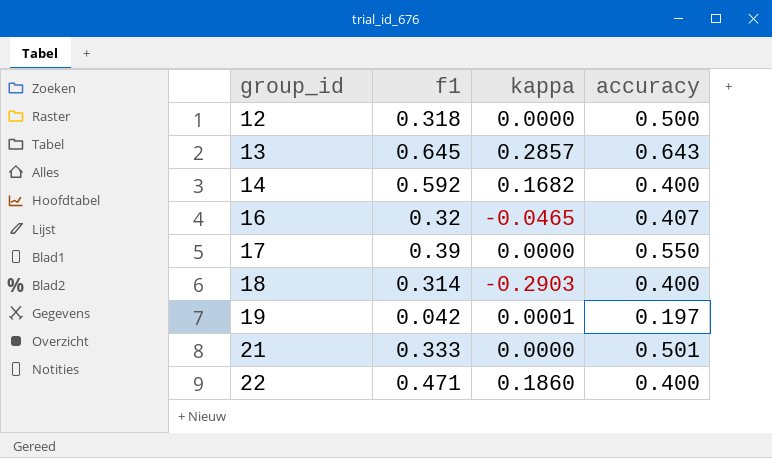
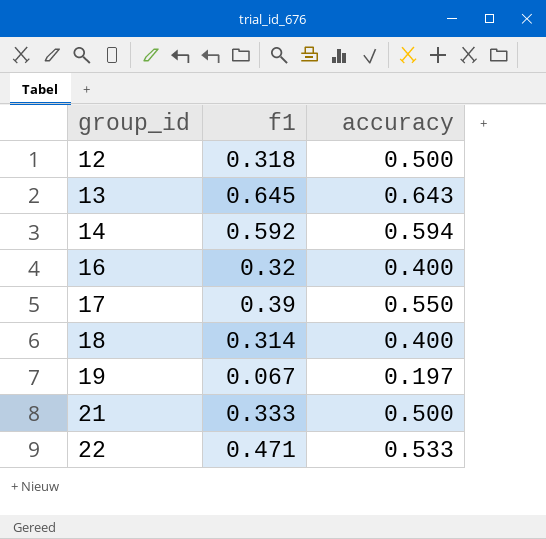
column kappa | position: 3 -> none
14 | accuracy: 0.400 -> 0.594
16 | accuracy: 0.407 -> 0.400
19 | f1: 0.042 -> 0.067
21 | accuracy: 0.501 -> 0.500
22 | accuracy: 0.400 -> 0.533

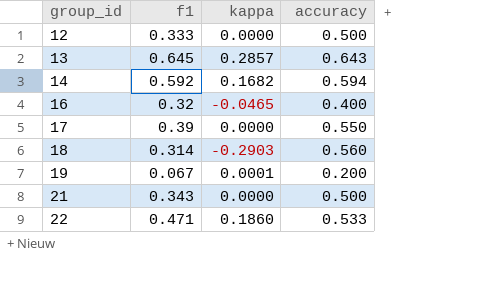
column kappa | position: none -> 3
12 | f1: 0.318 -> 0.333
18 | accuracy: 0.400 -> 0.560
19 | accuracy: 0.197 -> 0.200
21 | f1: 0.333 -> 0.343

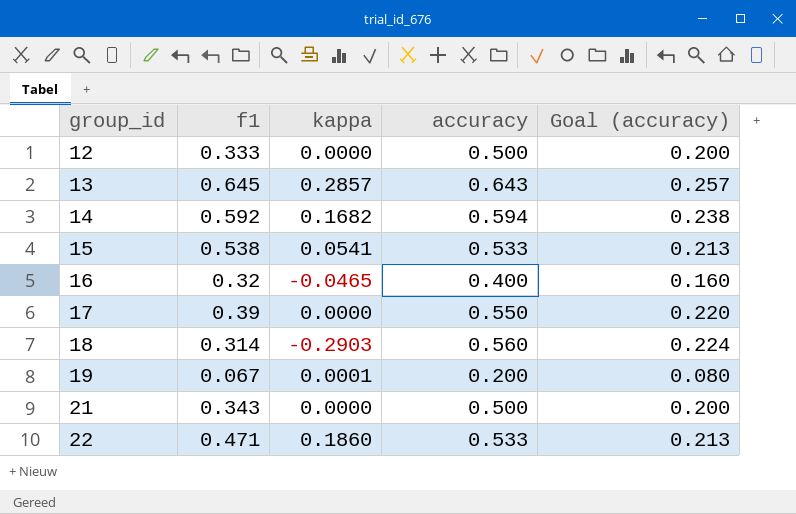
column Goal (accuracy) | formula: none -> [accuracy] * 0.4
row 15: none -> 0.538 | 0.0541 | 0.533 | 0.213

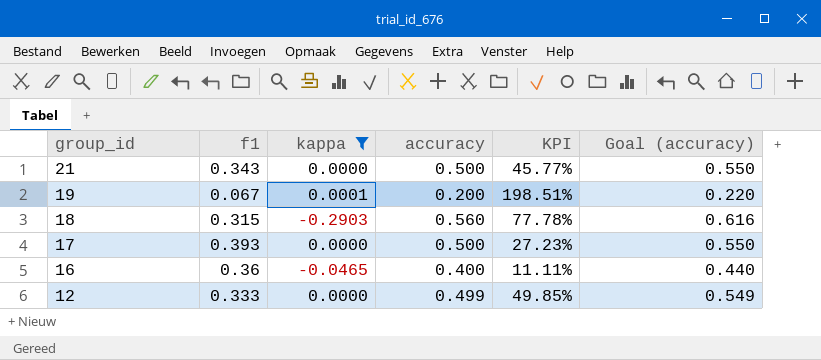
filter: none -> kappa <= 0.0001
row order: group_id ascending -> group_id descending
column KPI | formula: none -> ([accuracy] - [f1]) / [f1]
column Goal (accuracy) | formula: [accuracy] * 0.4 -> [accuracy] * 1.1
18 | f1: 0.314 -> 0.315
17 | f1: 0.39 -> 0.393
17 | accuracy: 0.550 -> 0.500
16 | f1: 0.32 -> 0.36
12 | accuracy: 0.500 -> 0.499

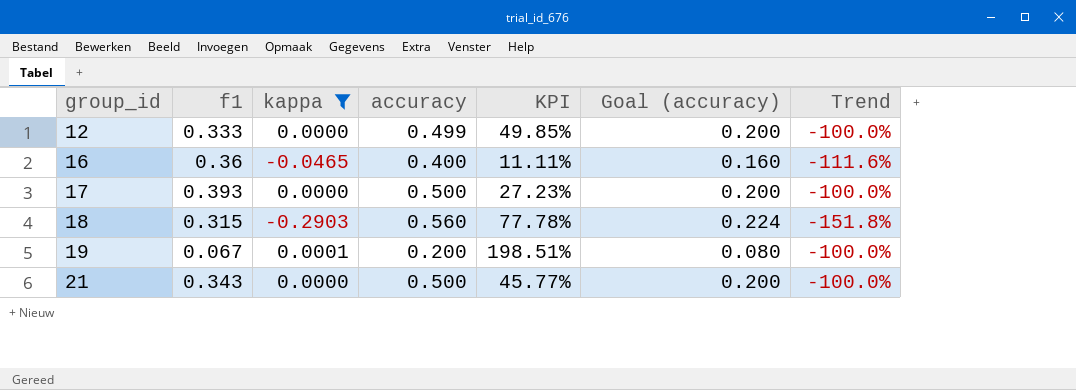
row order: group_id descending -> group_id ascending
column Goal (accuracy) | formula: [accuracy] * 1.1 -> [accuracy] * 0.4
column Trend | formula: none -> ([kappa] - [accuracy]) / [accuracy]

